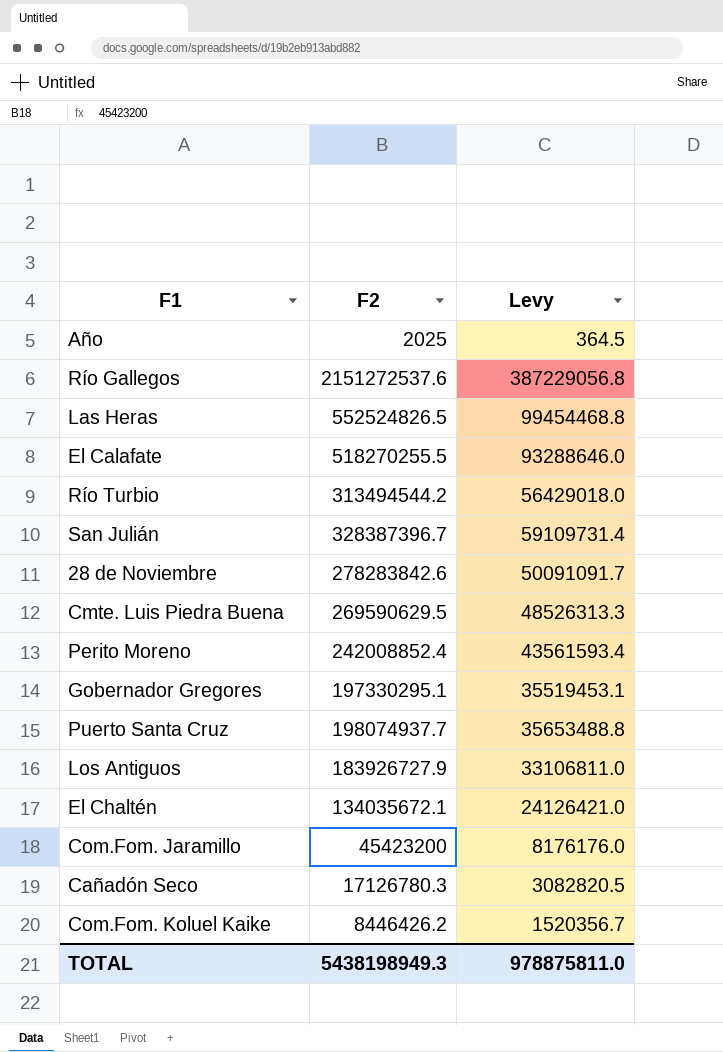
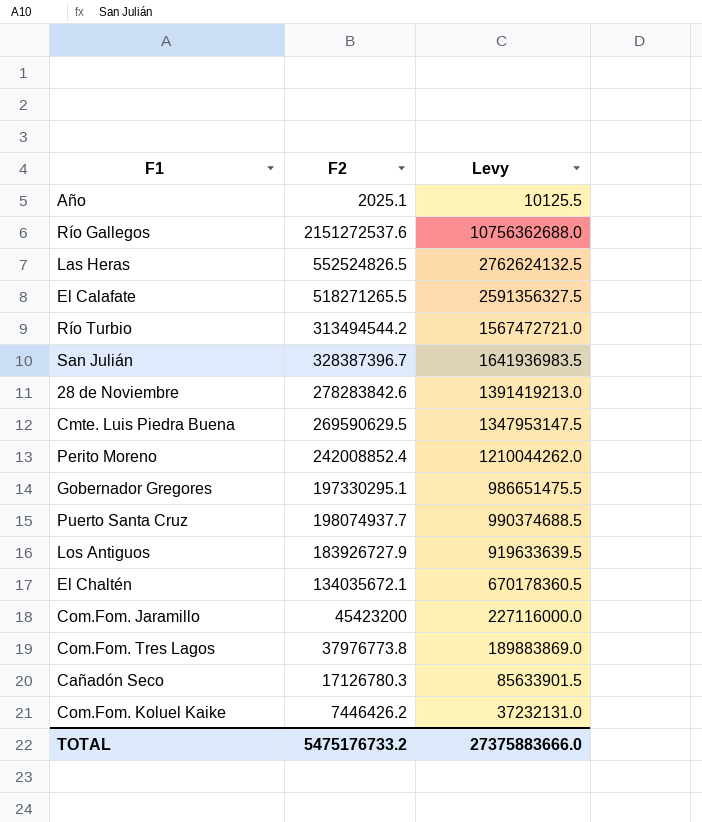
column Levy | formula: [F2] * 0.18 -> [F2] * 5
Año | F2: 2025 -> 2025.1
El Calafate | F2: 518270255.5 -> 518271265.5
row Com.Fom. Tres Lagos: none -> 37976773.8 | 189883869.0
Com.Fom. Koluel Kaike | F2: 8446426.2 -> 7446426.2
TOTAL | F2: 5438198949.3 -> 5475176733.2
TOTAL | Levy: 978875811.0 -> 27375883666.0

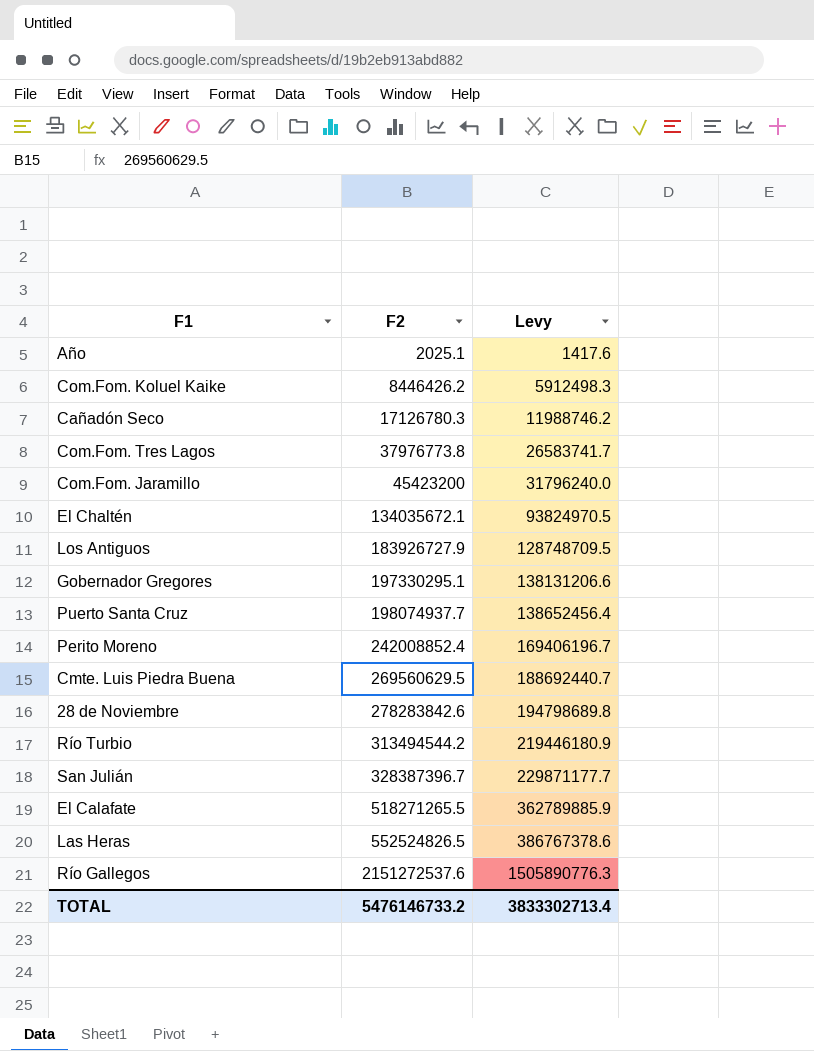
row order: none -> F2 ascending
column Levy | formula: [F2] * 5 -> [F2] * 0.7
Com.Fom. Koluel Kaike | F2: 7446426.2 -> 8446426.2
Cmte. Luis Piedra Buena | F2: 269590629.5 -> 269560629.5
TOTAL | F2: 5475176733.2 -> 5476146733.2
TOTAL | Levy: 27375883666.0 -> 3833302713.4

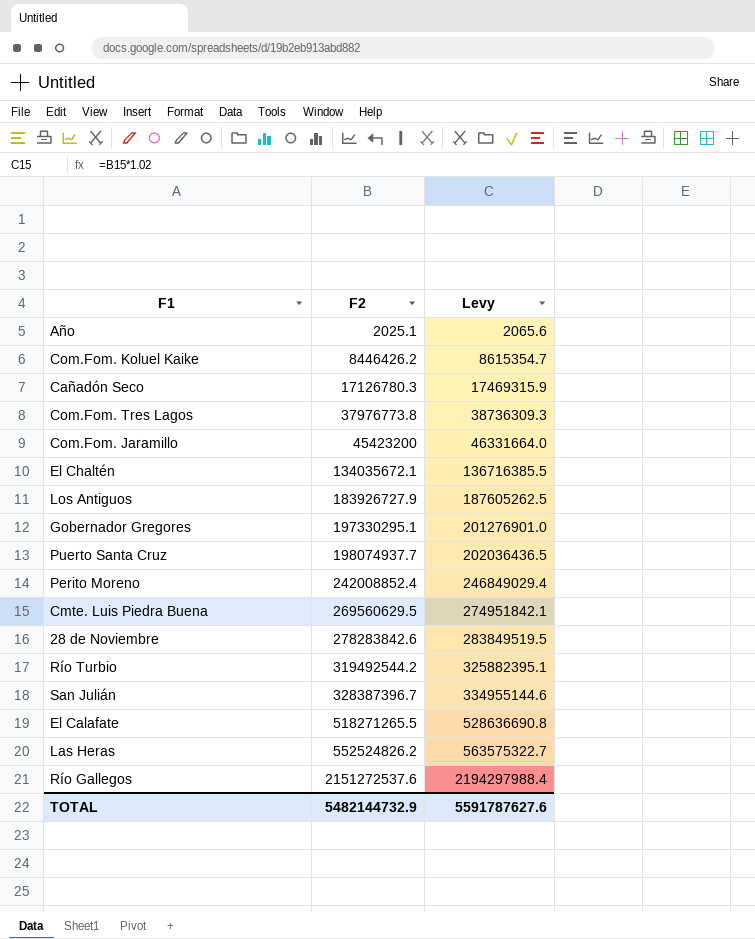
column Levy | formula: [F2] * 0.7 -> [F2] * 1.02
Río Turbio | F2: 313494544.2 -> 319492544.2
Las Heras | F2: 552524826.5 -> 552524826.2
TOTAL | F2: 5476146733.2 -> 5482144732.9
TOTAL | Levy: 3833302713.4 -> 5591787627.6

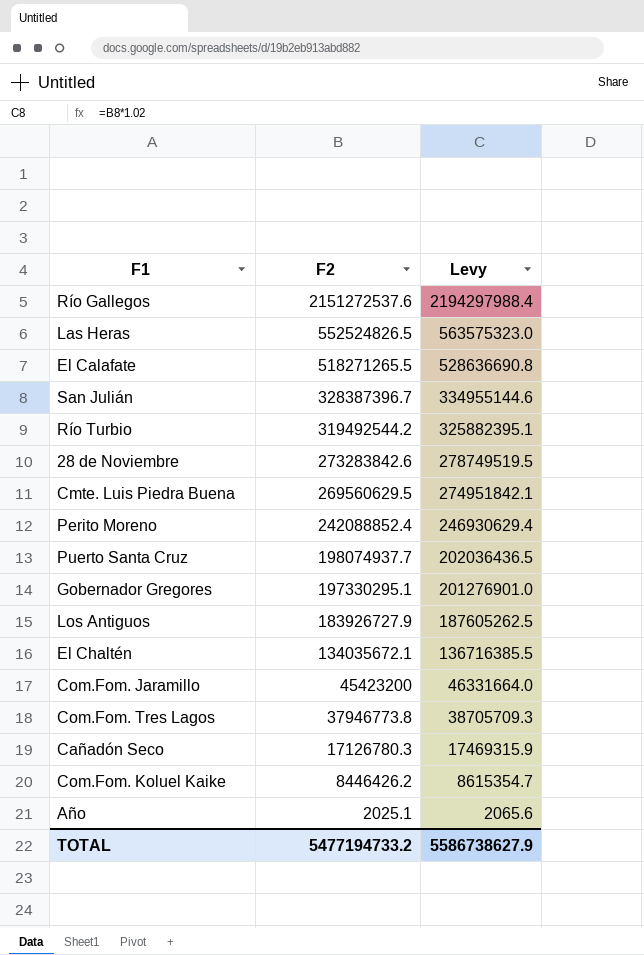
row order: F2 ascending -> F2 descending
Las Heras | F2: 552524826.2 -> 552524826.5
Las Heras | Levy: 563575322.7 -> 563575323.0
28 de Noviembre | F2: 278283842.6 -> 273283842.6
28 de Noviembre | Levy: 283849519.5 -> 278749519.5
Perito Moreno | F2: 242008852.4 -> 242088852.4
Perito Moreno | Levy: 246849029.4 -> 246930629.4
Com.Fom. Tres Lagos | F2: 37976773.8 -> 37946773.8
Com.Fom. Tres Lagos | Levy: 38736309.3 -> 38705709.3
TOTAL | F2: 5482144732.9 -> 5477194733.2
TOTAL | Levy: 5591787627.6 -> 5586738627.9

